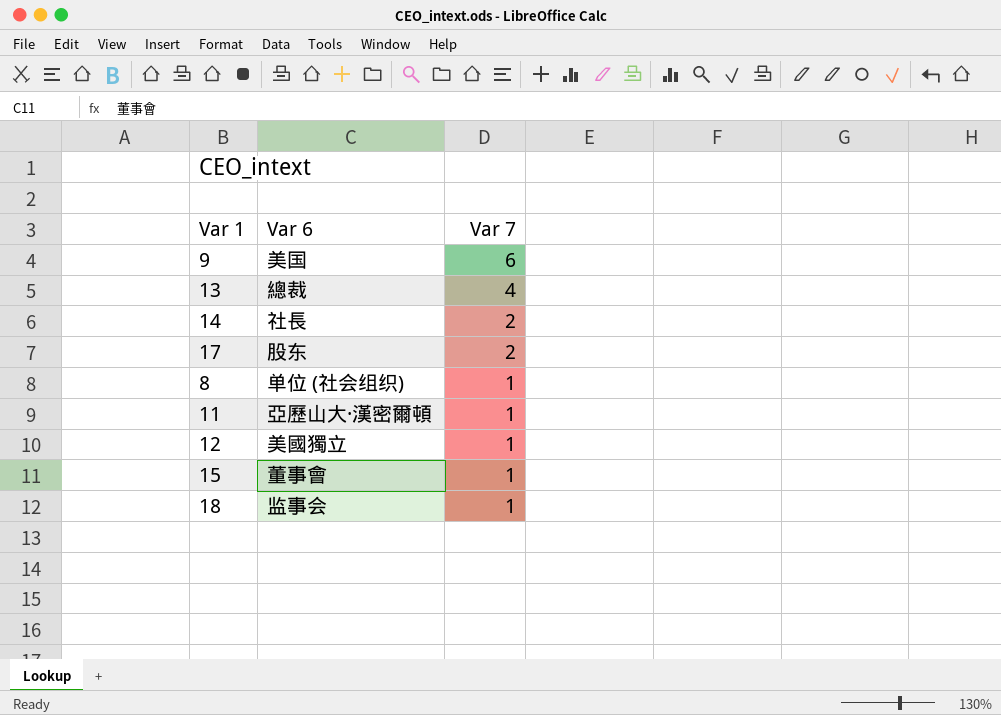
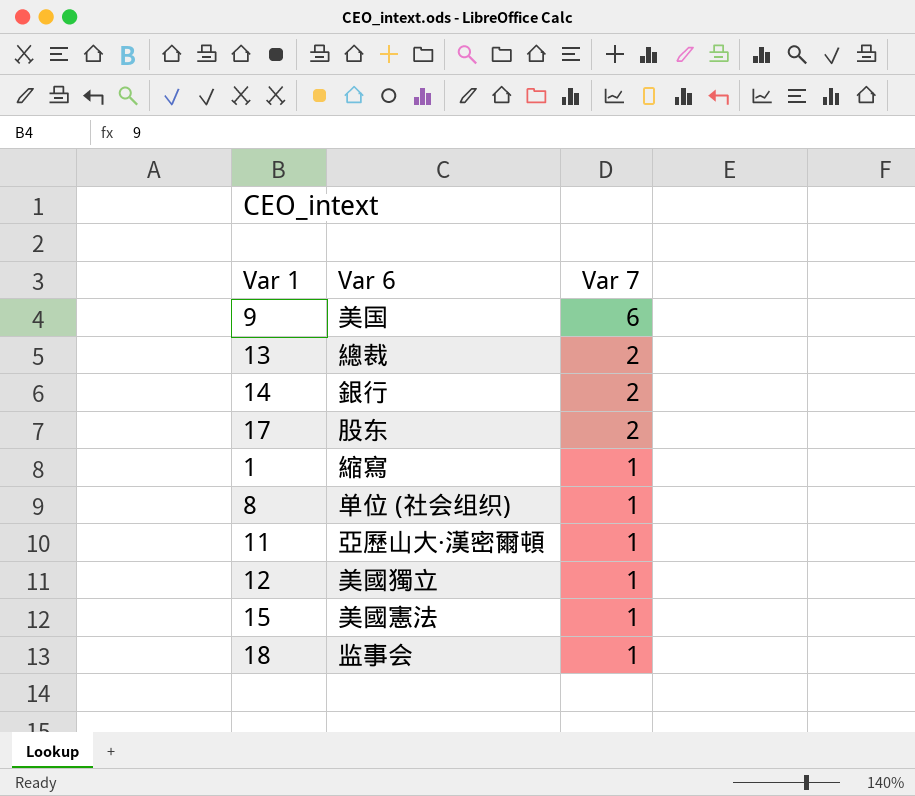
13 | Var 7: 4 -> 2
14 | Var 6: 社長 -> 銀行
row 1: none -> 縮寫 | 1
15 | Var 6: 董事會 -> 美國憲法

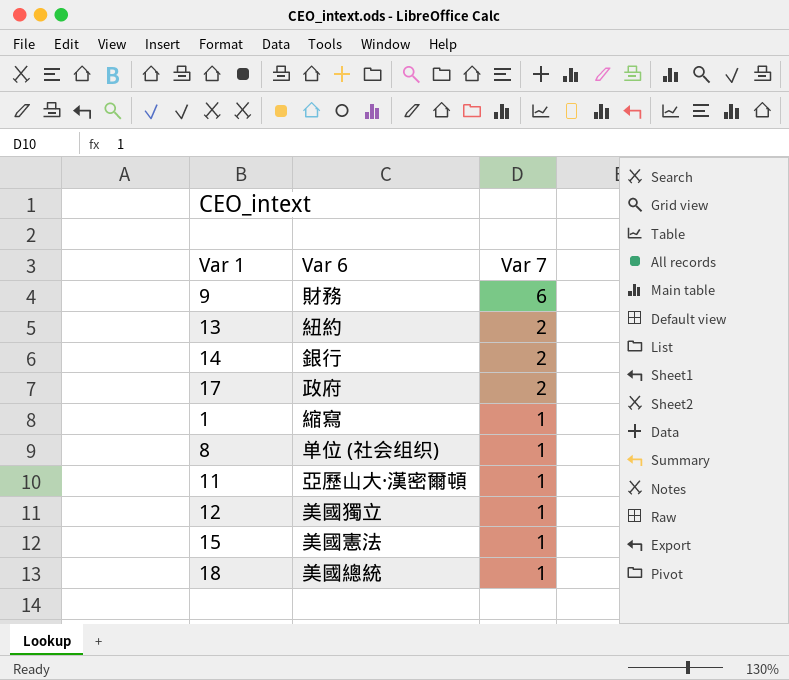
9 | Var 6: 美国 -> 財務
13 | Var 6: 總裁 -> 紐約
17 | Var 6: 股东 -> 政府
18 | Var 6: 监事会 -> 美國總統

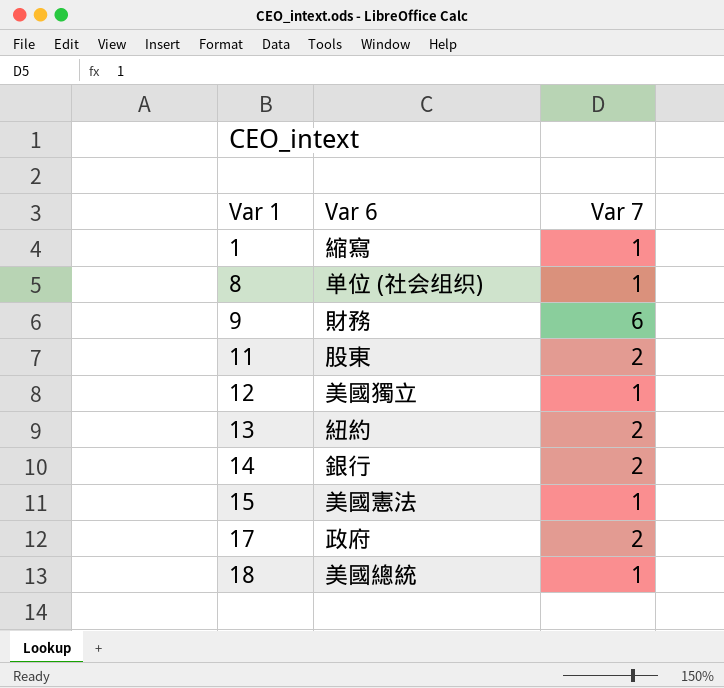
row order: Var 7 descending -> Var 1 ascending
11 | Var 6: 亞歷山大·漢密爾頓 -> 股東
11 | Var 7: 1 -> 2

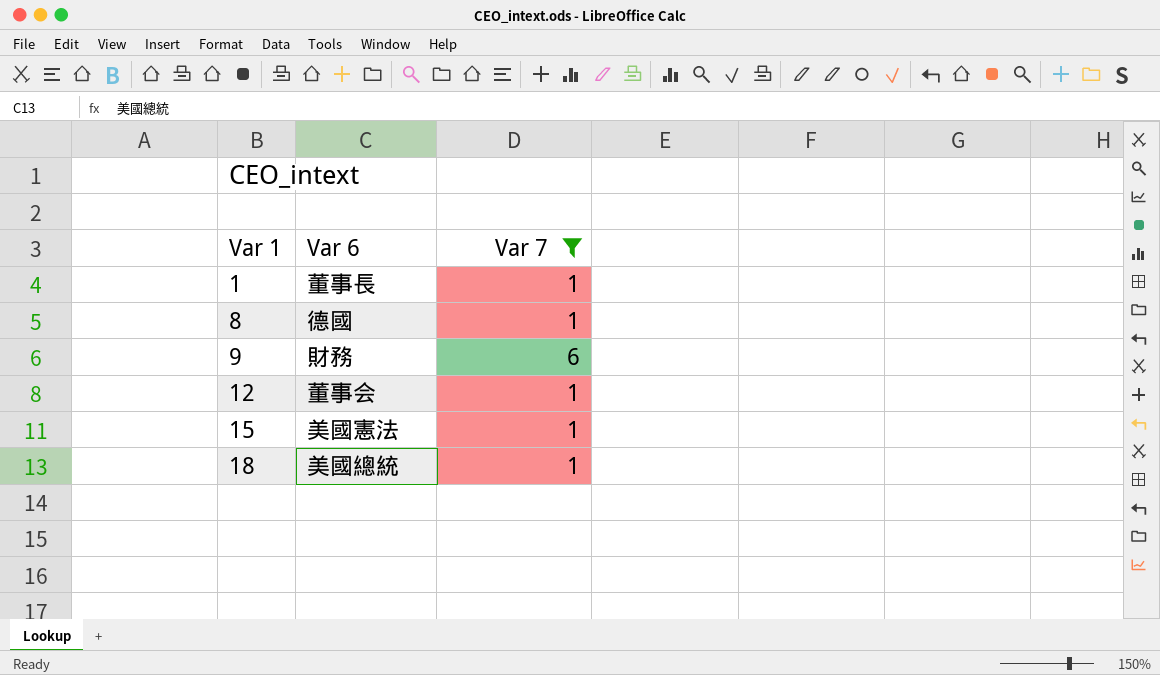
filter: none -> Var 7 != 2
1 | Var 6: 縮寫 -> 董事長
8 | Var 6: 单位 (社会组织) -> 德國
12 | Var 6: 美國獨立 -> 董事会

